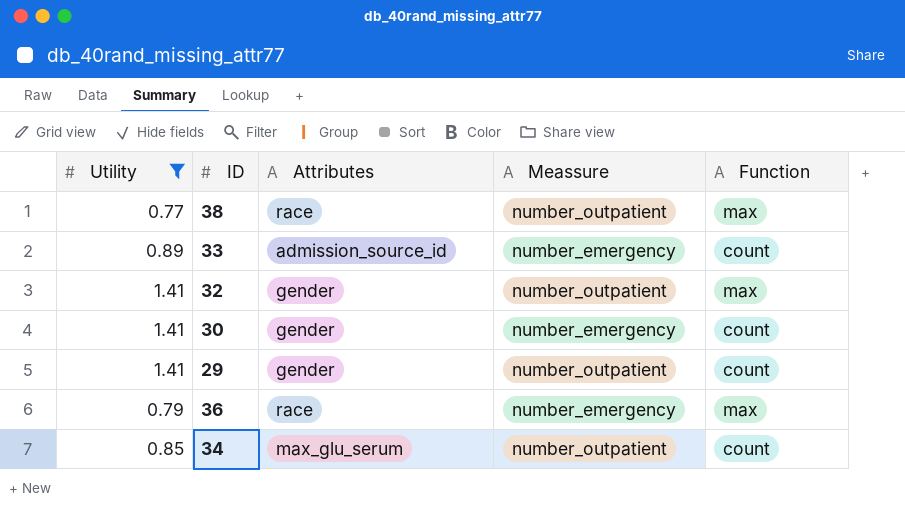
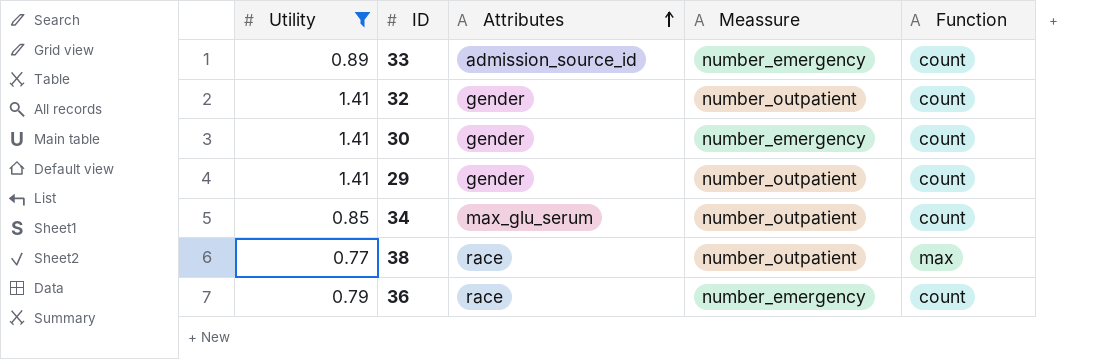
row order: none -> Attributes ascending
32 | Function: max -> count
36 | Function: max -> count

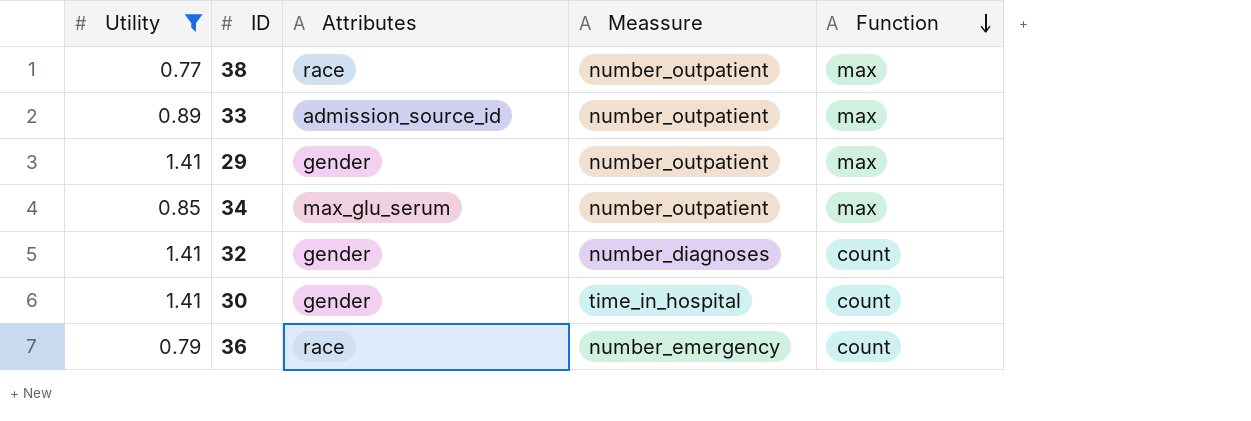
row order: Attributes ascending -> Function descending
33 | Meassure: number_emergency -> number_outpatient
33 | Function: count -> max
29 | Function: count -> max
34 | Function: count -> max
32 | Meassure: number_outpatient -> number_diagnoses
30 | Meassure: number_emergency -> time_in_hospital

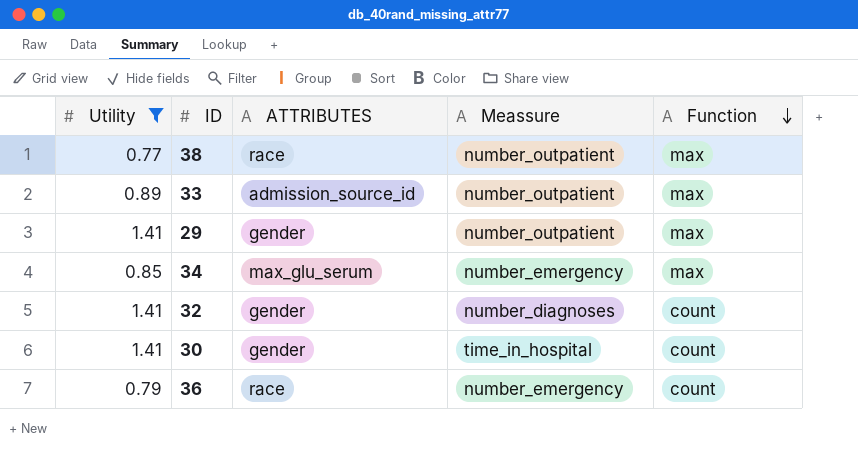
column name: Attributes -> ATTRIBUTES
34 | Meassure: number_outpatient -> number_emergency

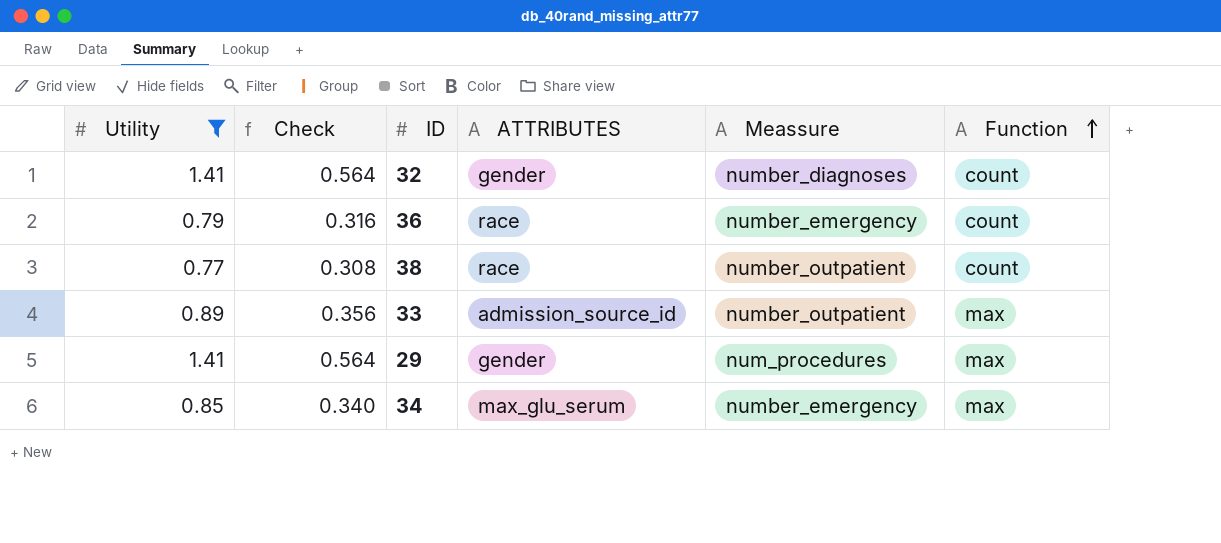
row order: Function descending -> Function ascending
column Check | formula: none -> [Utility] * 0.4
row 30: 1.41 | gender | time_in_hospital | count -> none
38 | Function: max -> count
29 | Meassure: number_outpatient -> num_procedures

